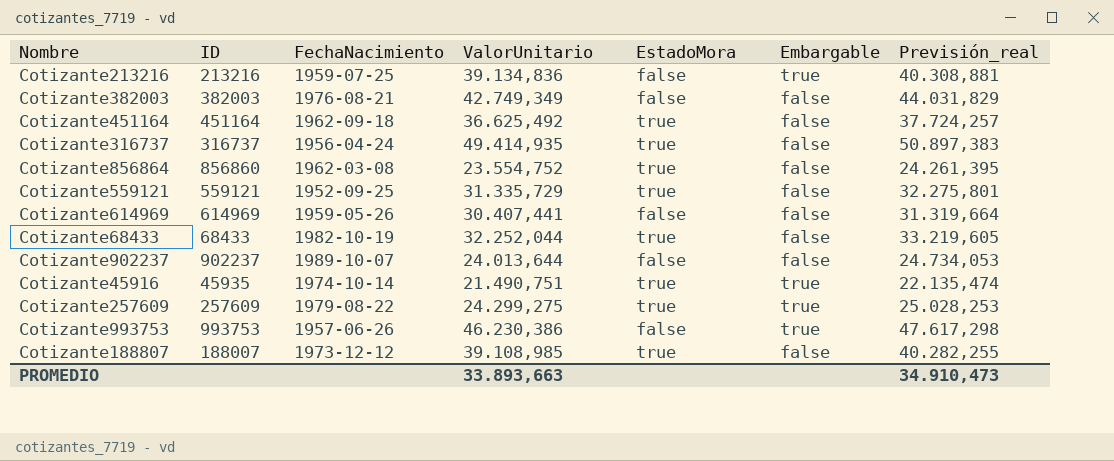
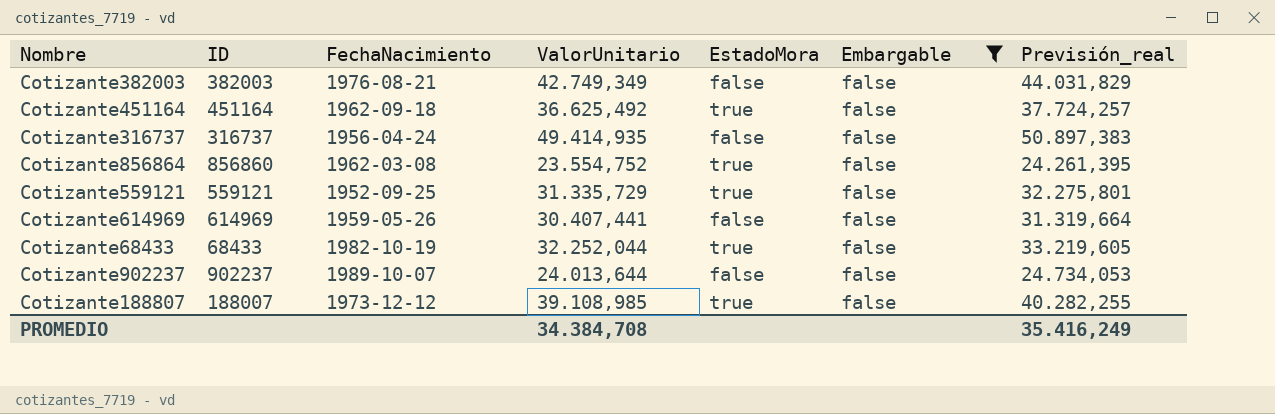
filter: none -> Embargable = false
Cotizante316737 | EstadoMora: true -> false
PROMEDIO | ValorUnitario: 33.893,663 -> 34.384,708
PROMEDIO | Previsión_real: 34.910,473 -> 35.416,249

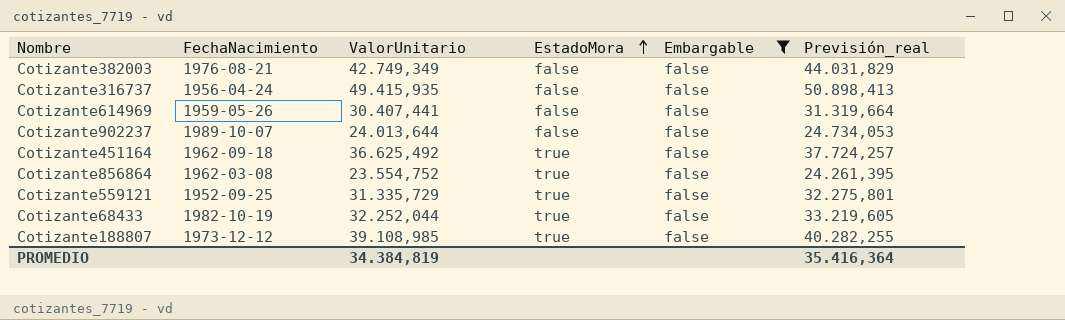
row order: none -> EstadoMora ascending
column ID | position: 2 -> none
Cotizante316737 | ValorUnitario: 49.414,935 -> 49.415,935
Cotizante316737 | Previsión_real: 50.897,383 -> 50.898,413
PROMEDIO | ValorUnitario: 34.384,708 -> 34.384,819
PROMEDIO | Previsión_real: 35.416,249 -> 35.416,364

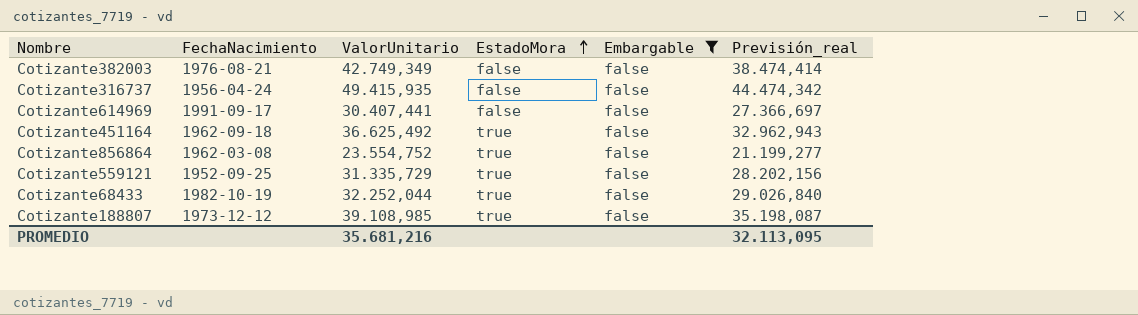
column Previsión_real | formula: [ValorUnitario] * 1,03 -> [ValorUnitario] * 0,9
row Cotizante902237: 1989-10-07 | 24.013,644 | false | false | 24.734,053 -> none
Cotizante614969 | FechaNacimiento: 1959-05-26 -> 1991-09-17
PROMEDIO | ValorUnitario: 34.384,819 -> 35.681,216
PROMEDIO | Previsión_real: 35.416,364 -> 32.113,095

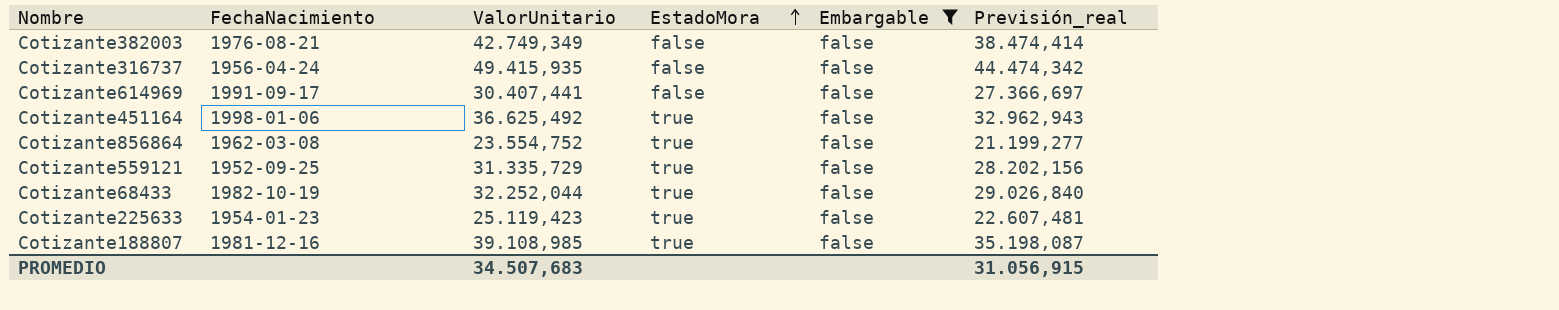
Cotizante451164 | FechaNacimiento: 1962-09-18 -> 1998-01-06
row Cotizante225633: none -> 1954-01-23 | 25.119,423 | true | false | 22.607,481
Cotizante188807 | FechaNacimiento: 1973-12-12 -> 1981-12-16
PROMEDIO | ValorUnitario: 35.681,216 -> 34.507,683
PROMEDIO | Previsión_real: 32.113,095 -> 31.056,915

